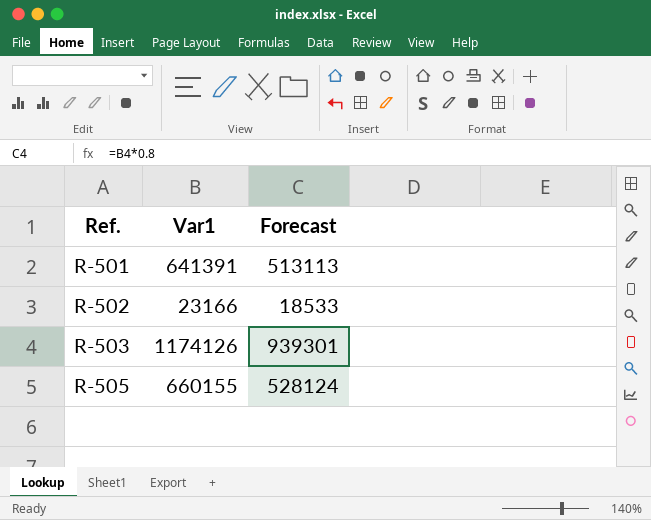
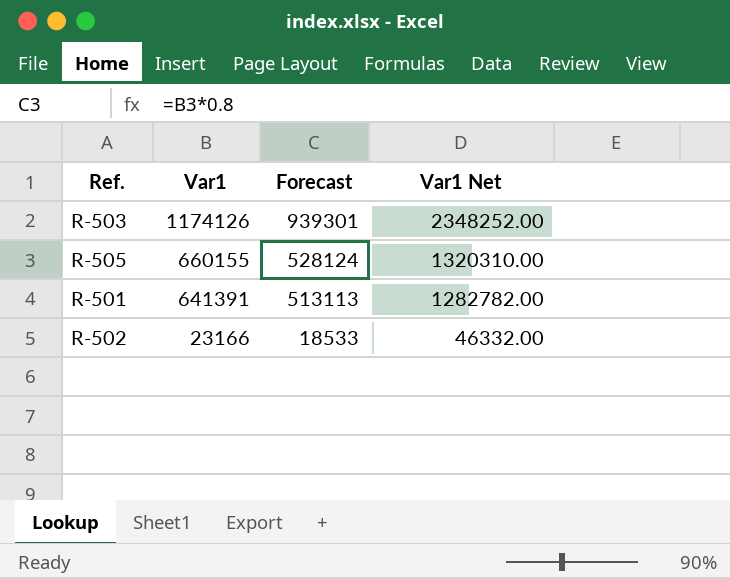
row order: Ref. ascending -> Var1 descending
column Var1 Net | formula: none -> [Var1] * 2

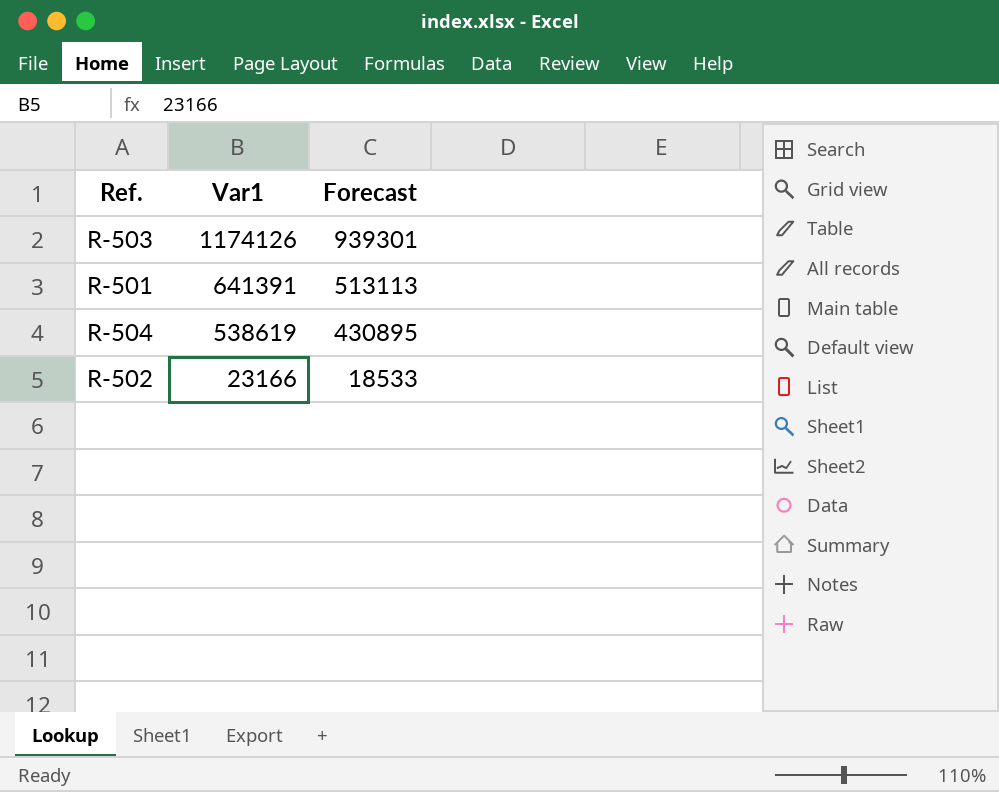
column Var1 Net | formula: [Var1] * 2 -> none
row R-505: 660155 | 528124 | 1320310.00 -> none
row R-504: none -> 538619 | 430895

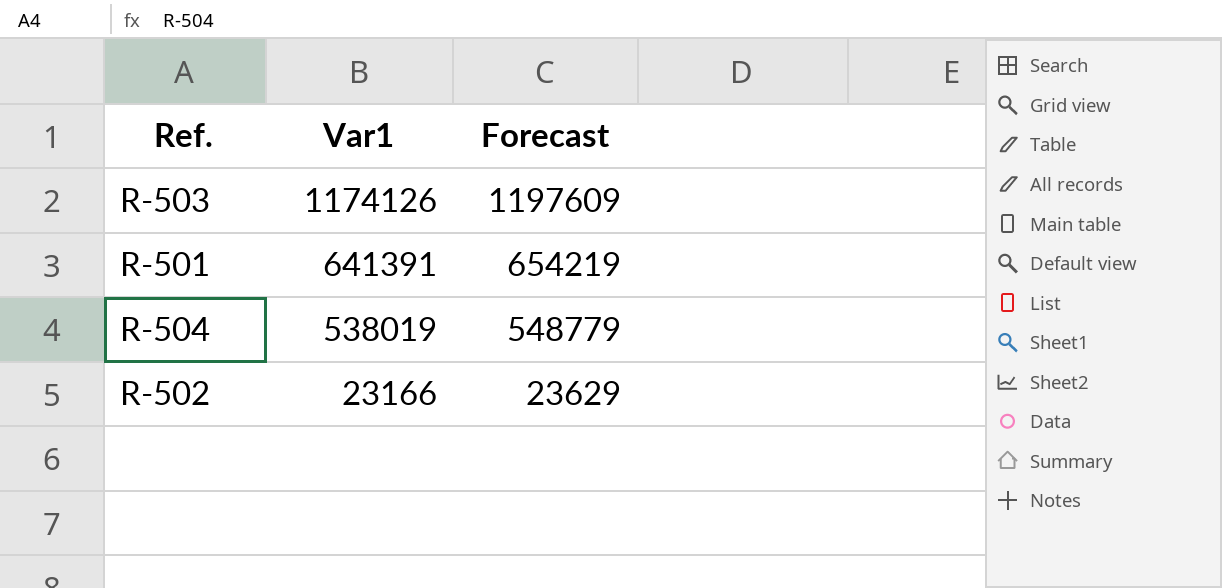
column Forecast | formula: [Var1] * 0.8 -> [Var1] * 1.02
R-504 | Var1: 538619 -> 538019

